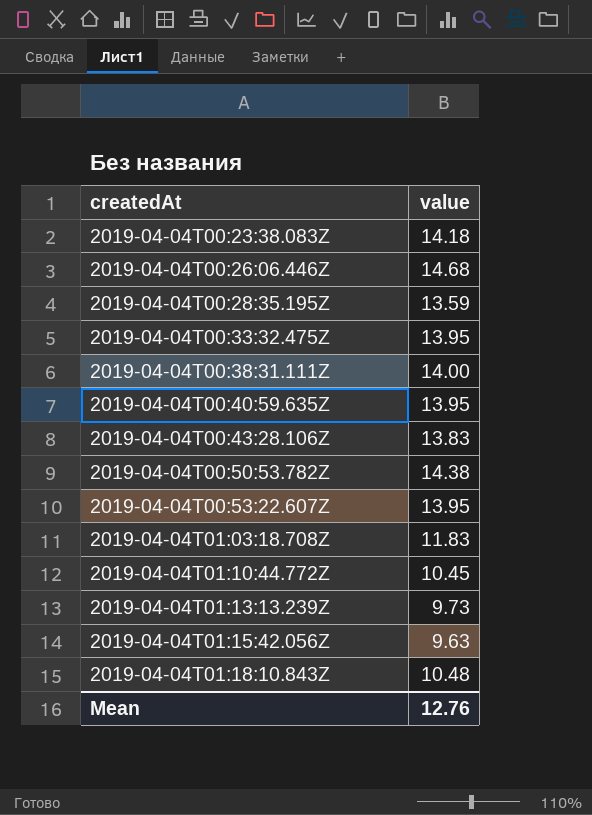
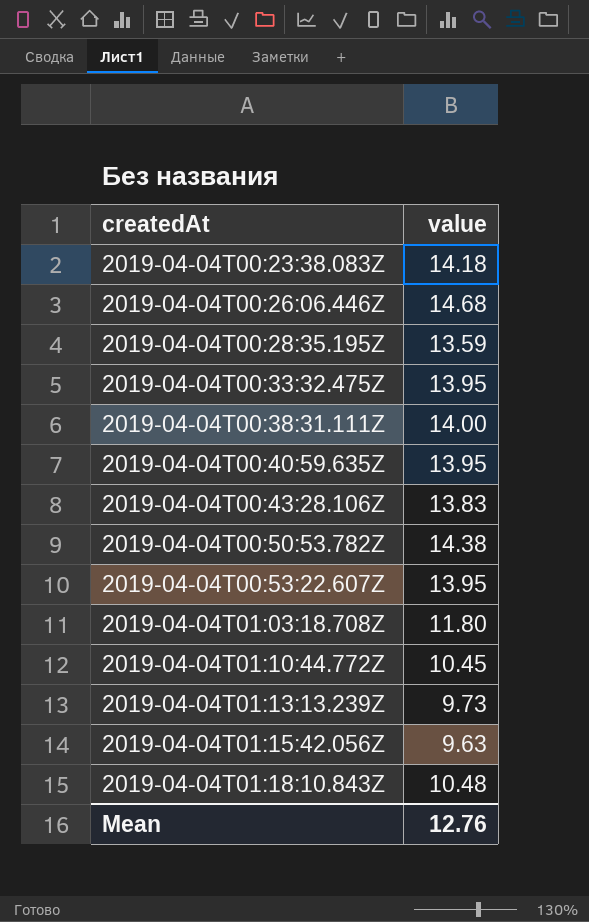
2019-04-04T01:03:18.708Z | value: 11.83 -> 11.80

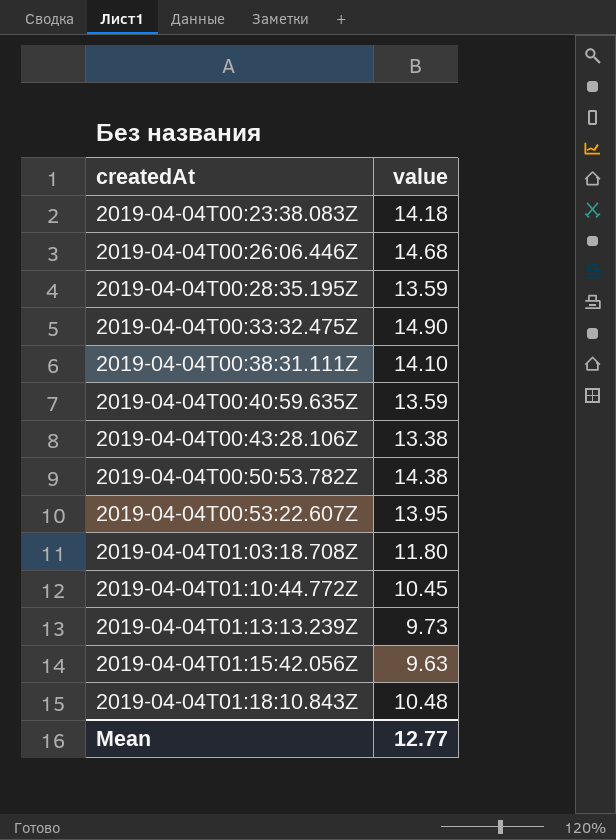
2019-04-04T00:33:32.475Z | value: 13.95 -> 14.90
2019-04-04T00:38:31.111Z | value: 14.00 -> 14.10
2019-04-04T00:40:59.635Z | value: 13.95 -> 13.59
2019-04-04T00:43:28.106Z | value: 13.83 -> 13.38
Mean | value: 12.76 -> 12.77

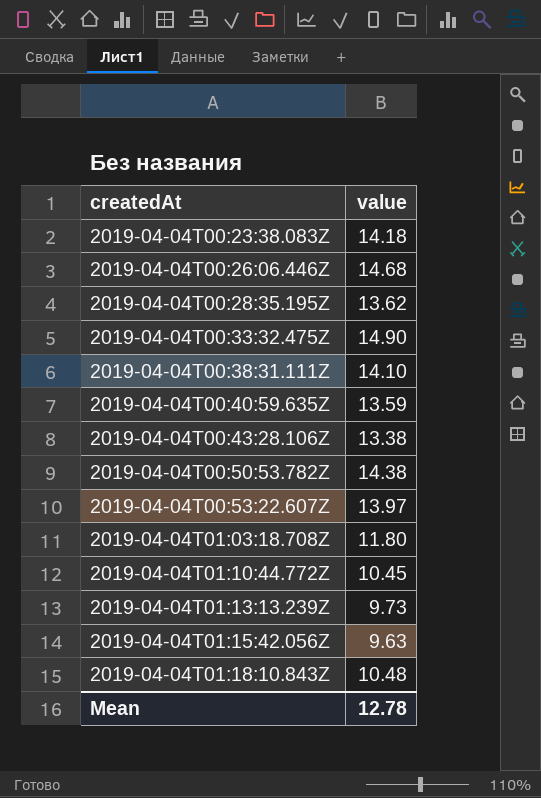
2019-04-04T00:28:35.195Z | value: 13.59 -> 13.62
2019-04-04T00:53:22.607Z | value: 13.95 -> 13.97
Mean | value: 12.77 -> 12.78

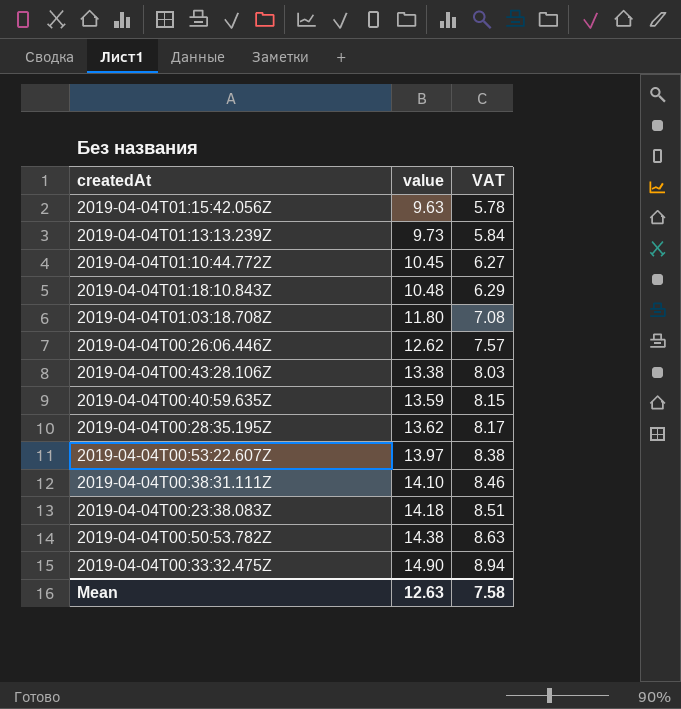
row order: createdAt ascending -> value ascending
column VAT | formula: none -> [value] * 0.6
2019-04-04T00:26:06.446Z | value: 14.68 -> 12.62
Mean | value: 12.78 -> 12.63

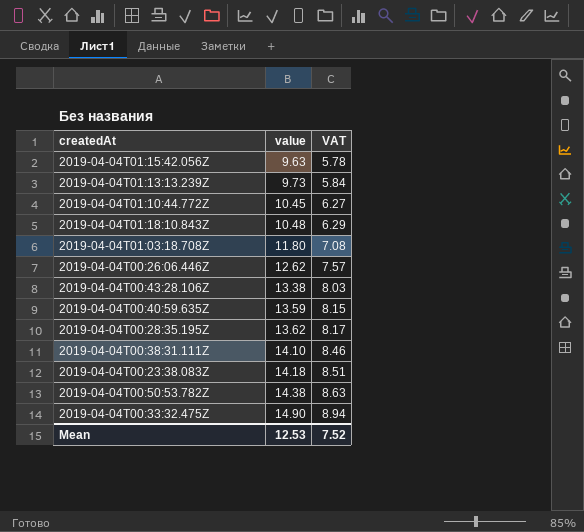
row 2019-04-04T00:53:22.607Z: 13.97 | 8.38 -> none
Mean | value: 12.63 -> 12.53
Mean | VAT: 7.58 -> 7.52

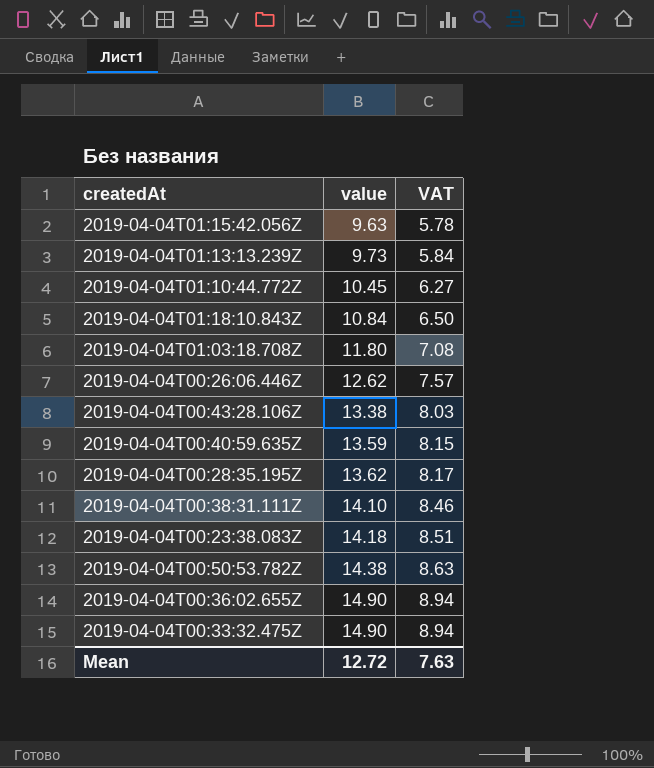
2019-04-04T01:18:10.843Z | value: 10.48 -> 10.84
2019-04-04T01:18:10.843Z | VAT: 6.29 -> 6.50
row 2019-04-04T00:36:02.655Z: none -> 14.90 | 8.94
Mean | value: 12.53 -> 12.72
Mean | VAT: 7.52 -> 7.63

